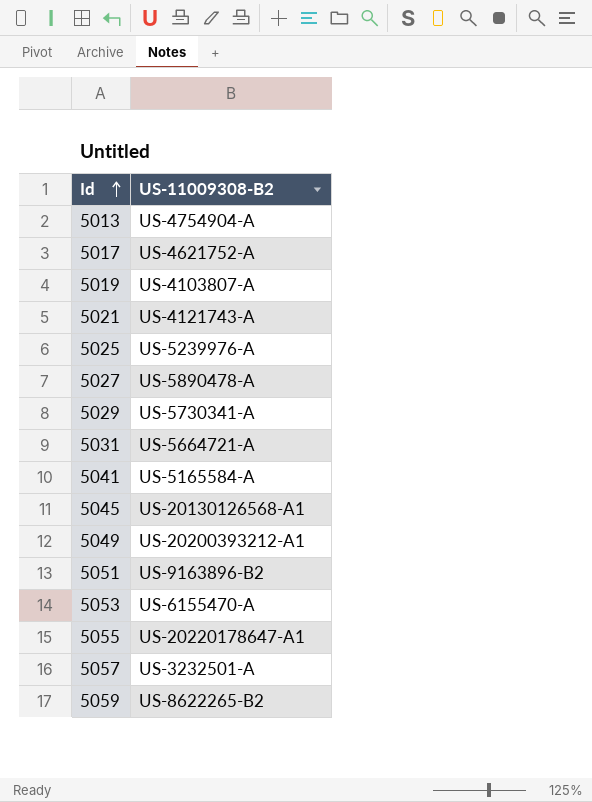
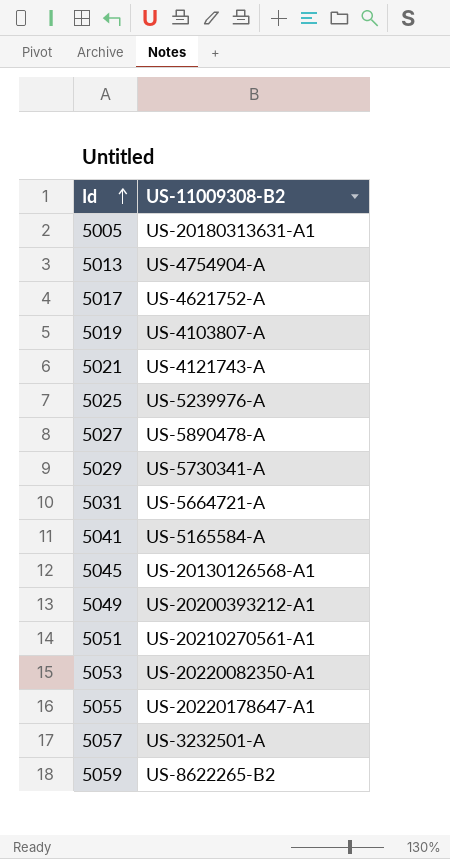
row 5005: none -> US-20180313631-A1
5051 | US-11009308-B2: US-9163896-B2 -> US-20210270561-A1
5053 | US-11009308-B2: US-6155470-A -> US-20220082350-A1

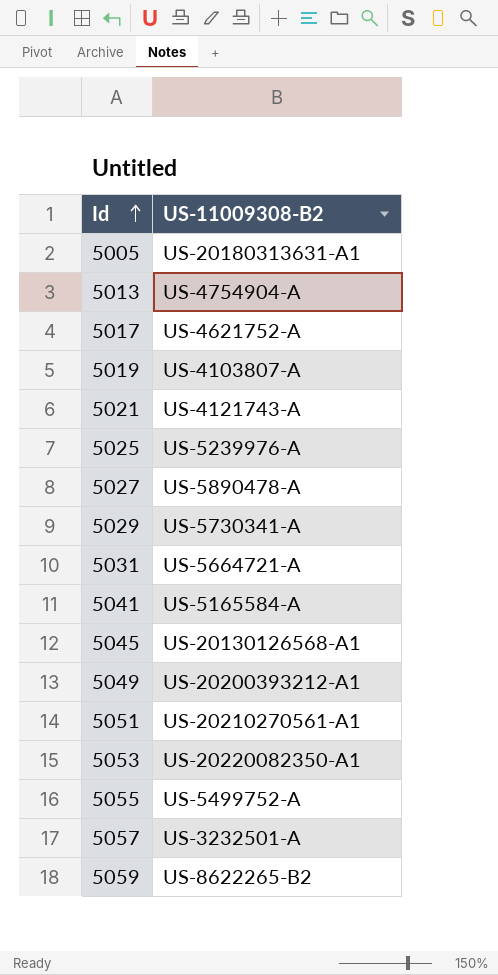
5055 | US-11009308-B2: US-20220178647-A1 -> US-5499752-A

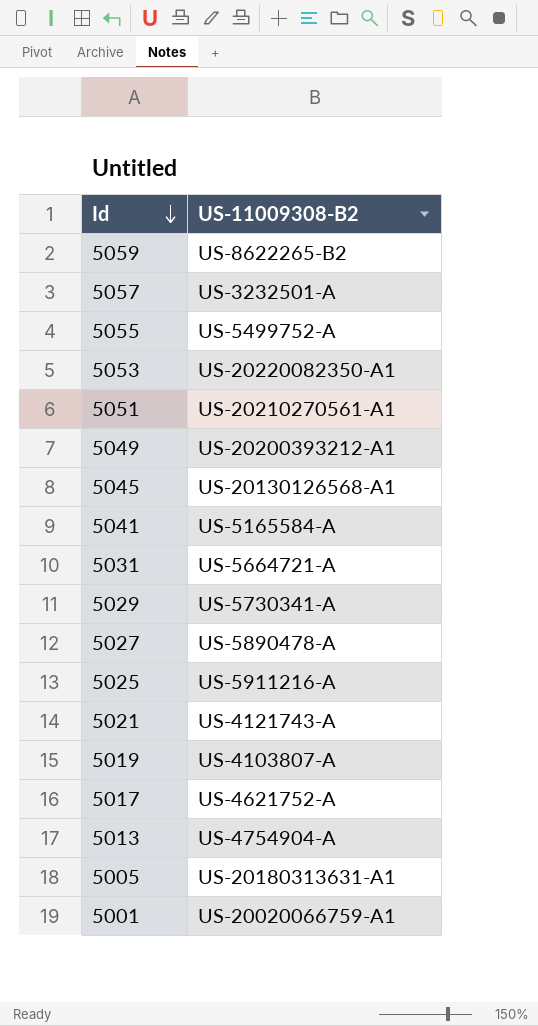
row order: Id ascending -> Id descending
5025 | US-11009308-B2: US-5239976-A -> US-5911216-A
row 5001: none -> US-20020066759-A1

